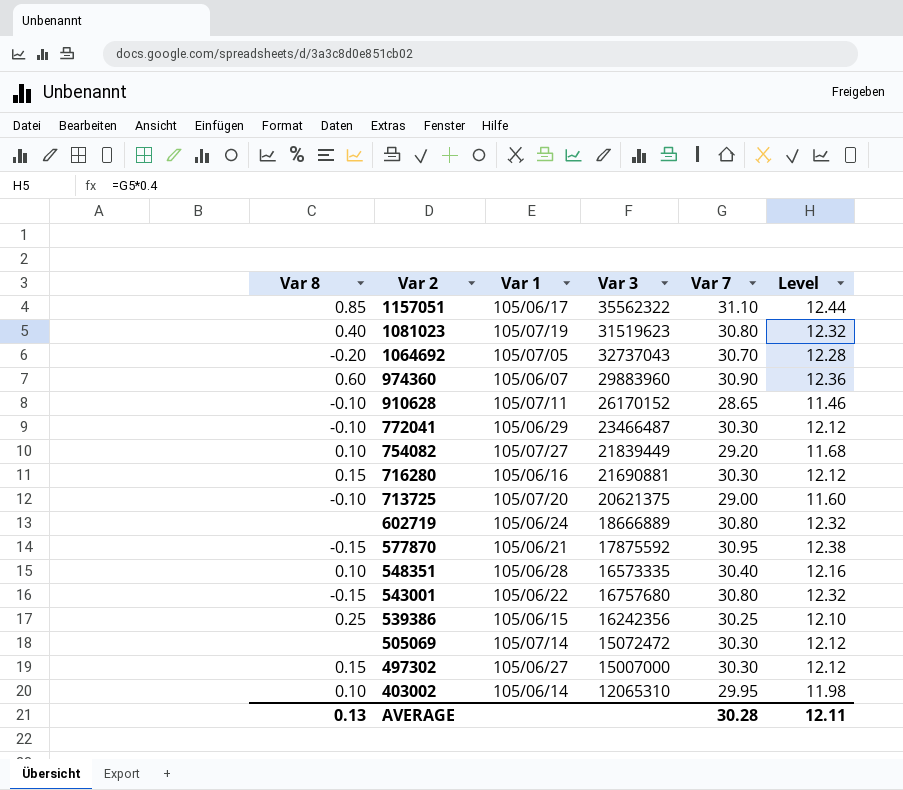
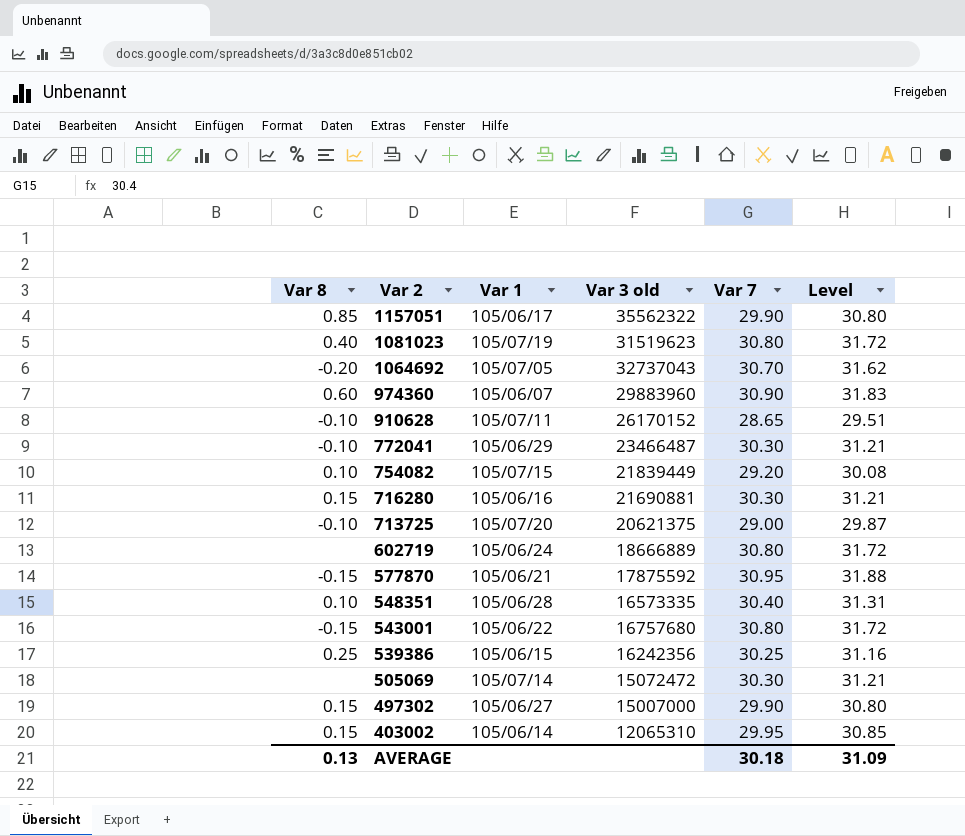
column name: Var 3 -> Var 3 old
column Level | formula: [Var 7] * 0.4 -> [Var 7] * 1.03
1157051 | Var 7: 31.10 -> 29.90
754082 | Var 1: 105/07/27 -> 105/07/15
497302 | Var 7: 30.30 -> 29.90
403002 | Var 8: 0.10 -> 0.15
AVERAGE | Var 7: 30.28 -> 30.18
AVERAGE | Level: 12.11 -> 31.09

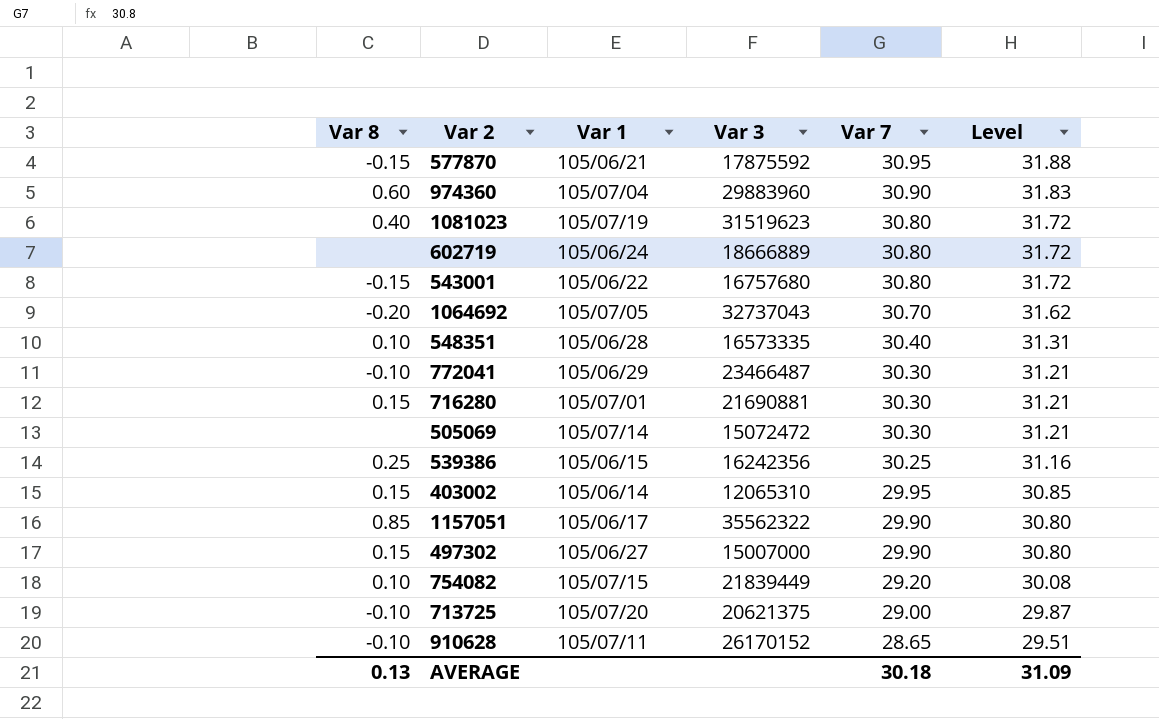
row order: Var 2 descending -> Var 7 descending
column name: Var 3 old -> Var 3
974360 | Var 1: 105/06/07 -> 105/07/04
716280 | Var 1: 105/06/16 -> 105/07/01

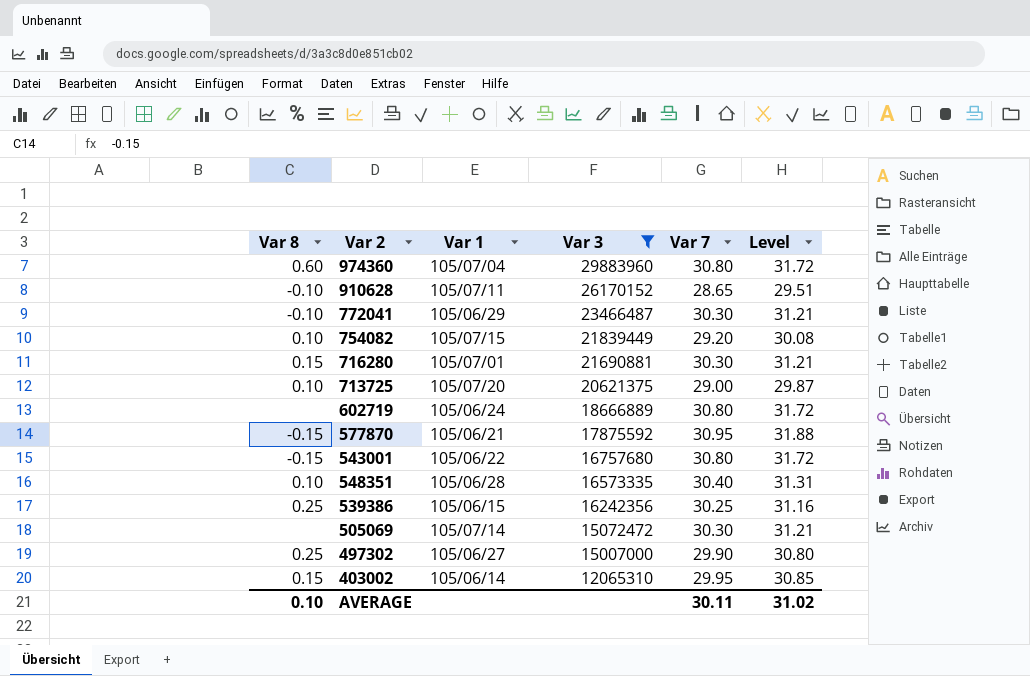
filter: none -> Var 3 <= 29883960
row order: Var 7 descending -> Var 3 descending
974360 | Var 7: 30.90 -> 30.80
974360 | Level: 31.83 -> 31.72
713725 | Var 8: -0.10 -> 0.10
497302 | Var 8: 0.15 -> 0.25
AVERAGE | Var 8: 0.13 -> 0.10
AVERAGE | Var 7: 30.18 -> 30.11
AVERAGE | Level: 31.09 -> 31.02

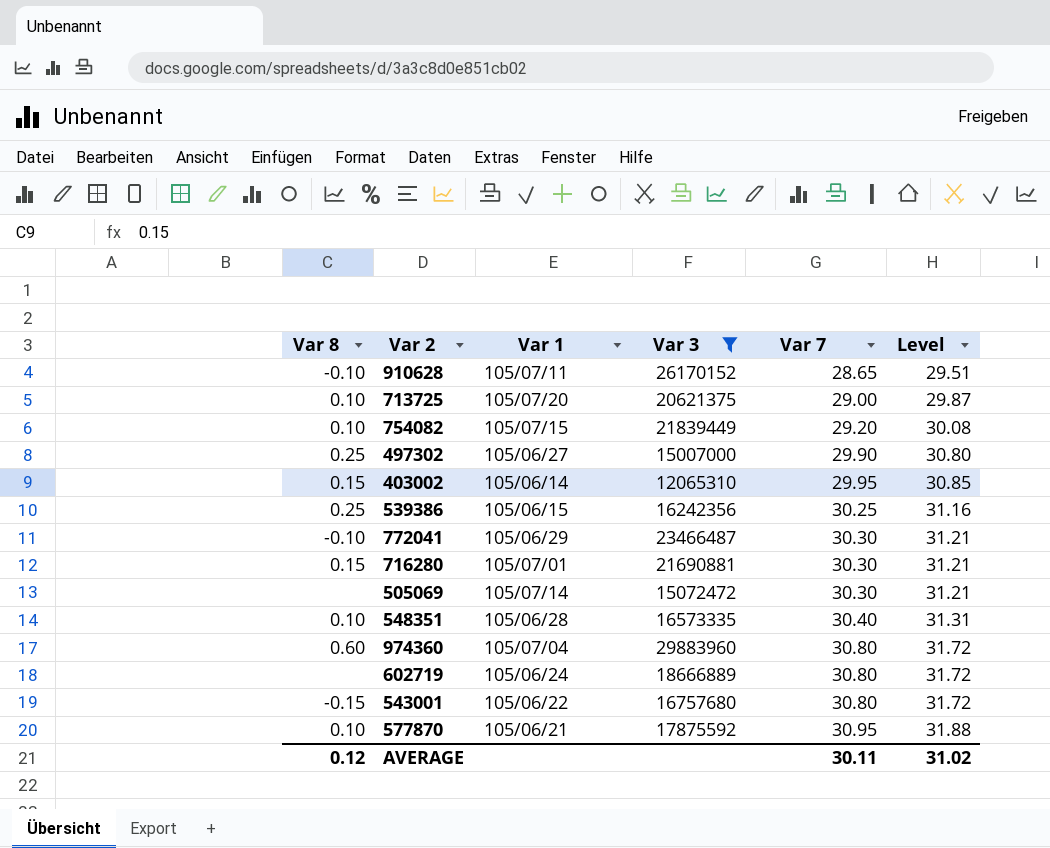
row order: Var 3 descending -> Var 7 ascending
577870 | Var 8: -0.15 -> 0.10
AVERAGE | Var 8: 0.10 -> 0.12

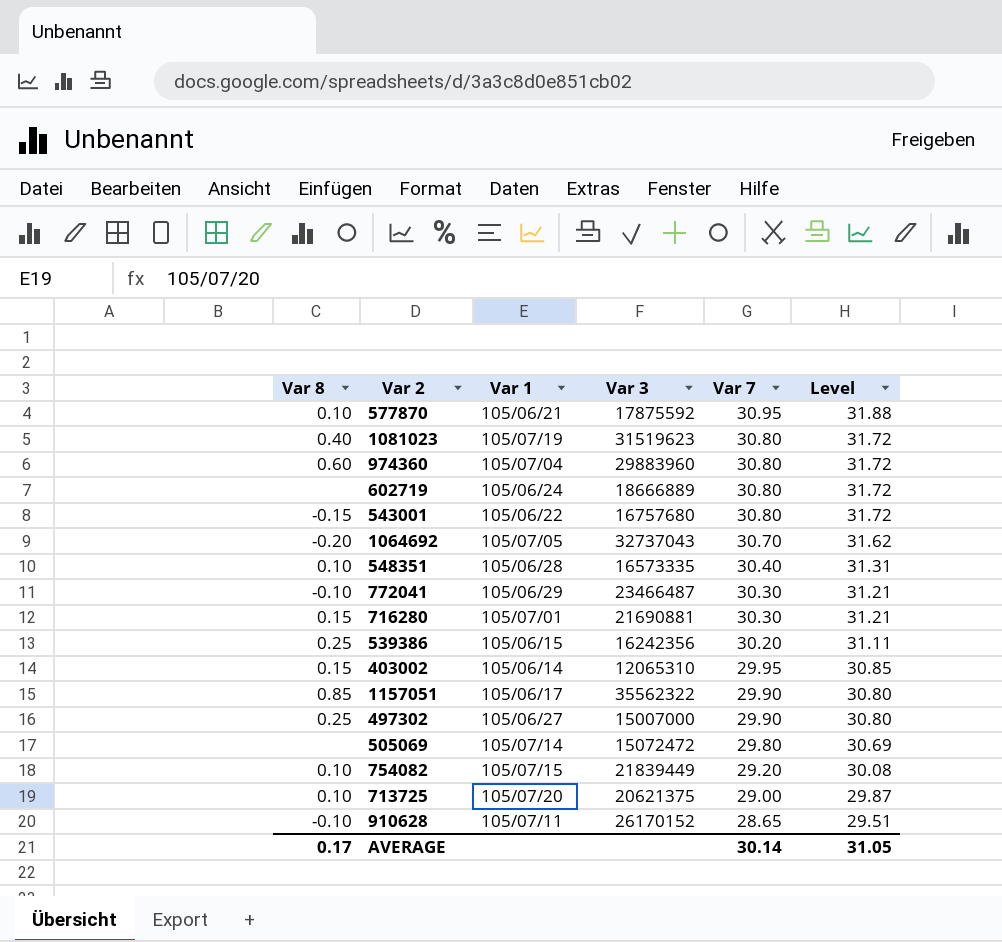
filter: Var 3 <= 29883960 -> none
row order: Var 7 ascending -> Var 7 descending
539386 | Var 7: 30.25 -> 30.20
539386 | Level: 31.16 -> 31.11
505069 | Var 7: 30.30 -> 29.80
505069 | Level: 31.21 -> 30.69
AVERAGE | Var 8: 0.12 -> 0.17
AVERAGE | Var 7: 30.11 -> 30.14
AVERAGE | Level: 31.02 -> 31.05

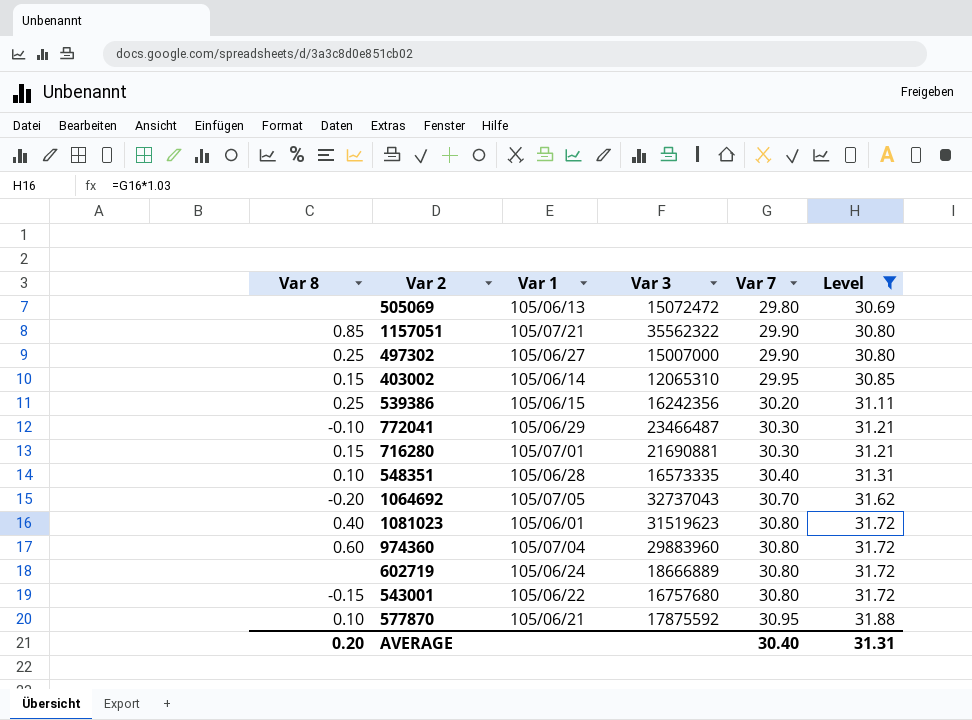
filter: none -> Level >= 30.69
row order: Var 7 descending -> Var 7 ascending
505069 | Var 1: 105/07/14 -> 105/06/13
1157051 | Var 1: 105/06/17 -> 105/07/21
1081023 | Var 1: 105/07/19 -> 105/06/01
AVERAGE | Var 8: 0.17 -> 0.20
AVERAGE | Var 7: 30.14 -> 30.40
AVERAGE | Level: 31.05 -> 31.31

